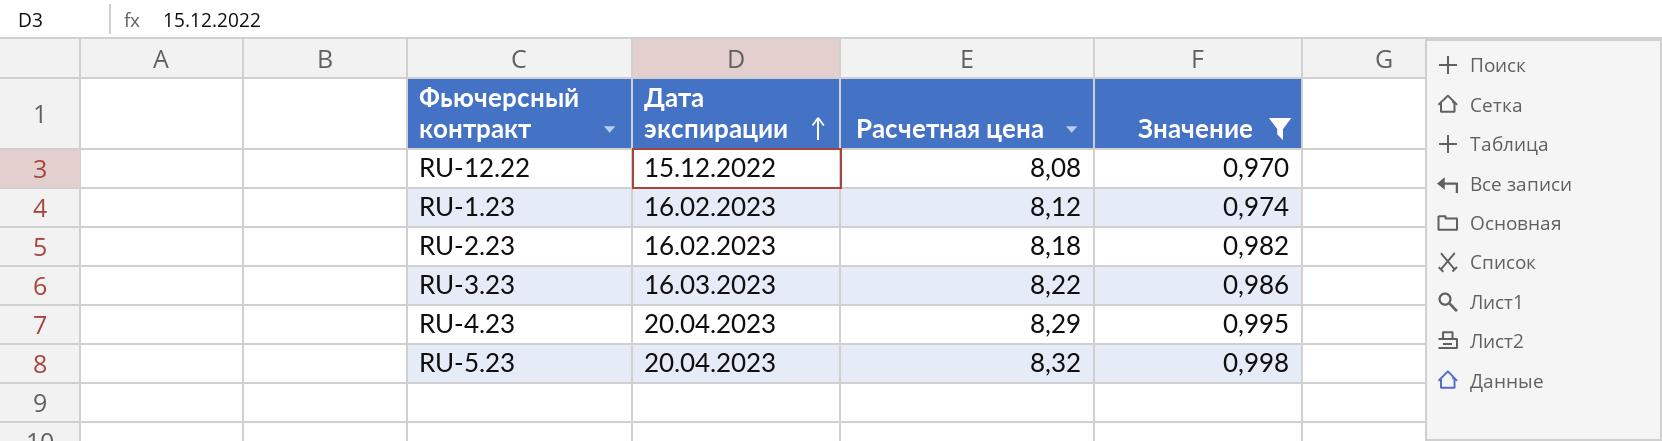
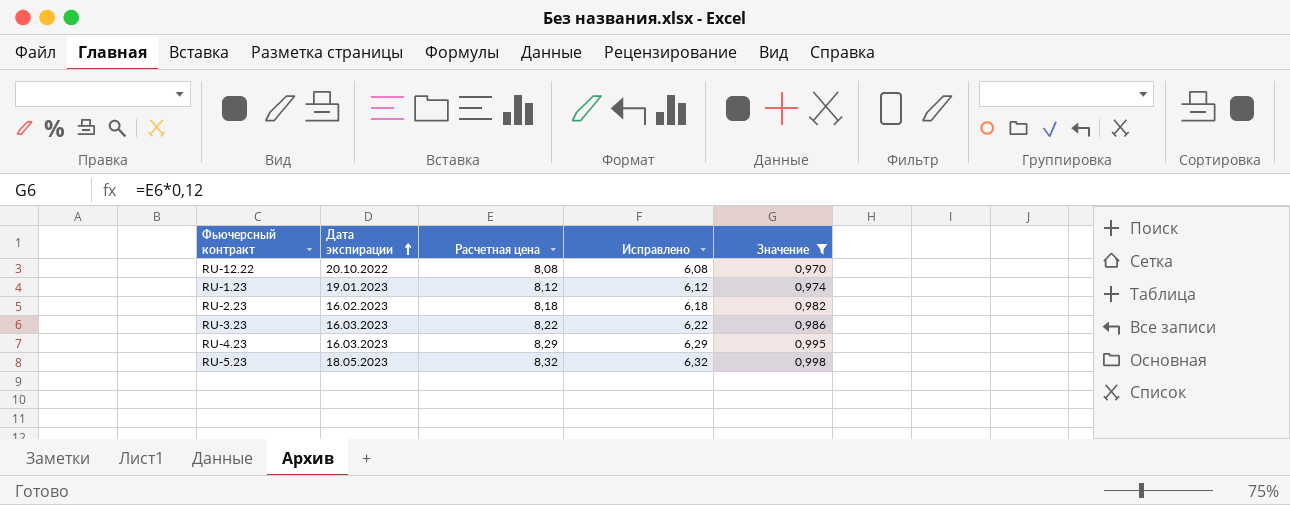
column Исправлено | formula: none -> [Расчетная цена] - 2
RU-12.22 | Дата экспирации: 15.12.2022 -> 20.10.2022
RU-1.23 | Дата экспирации: 16.02.2023 -> 19.01.2023
RU-4.23 | Дата экспирации: 20.04.2023 -> 16.03.2023
RU-5.23 | Дата экспирации: 20.04.2023 -> 18.05.2023

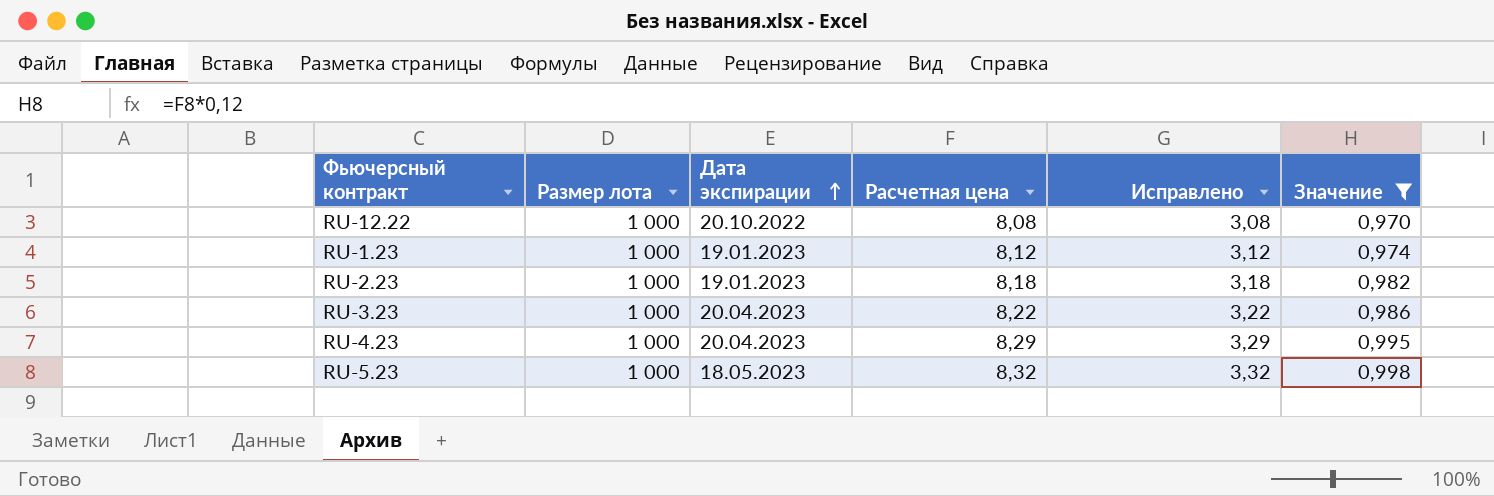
column Размер лота | position: none -> 2
column Исправлено | formula: [Расчетная цена] - 2 -> [Расчетная цена] - 5
RU-2.23 | Дата экспирации: 16.02.2023 -> 19.01.2023
RU-3.23 | Дата экспирации: 16.03.2023 -> 20.04.2023
RU-4.23 | Дата экспирации: 16.03.2023 -> 20.04.2023

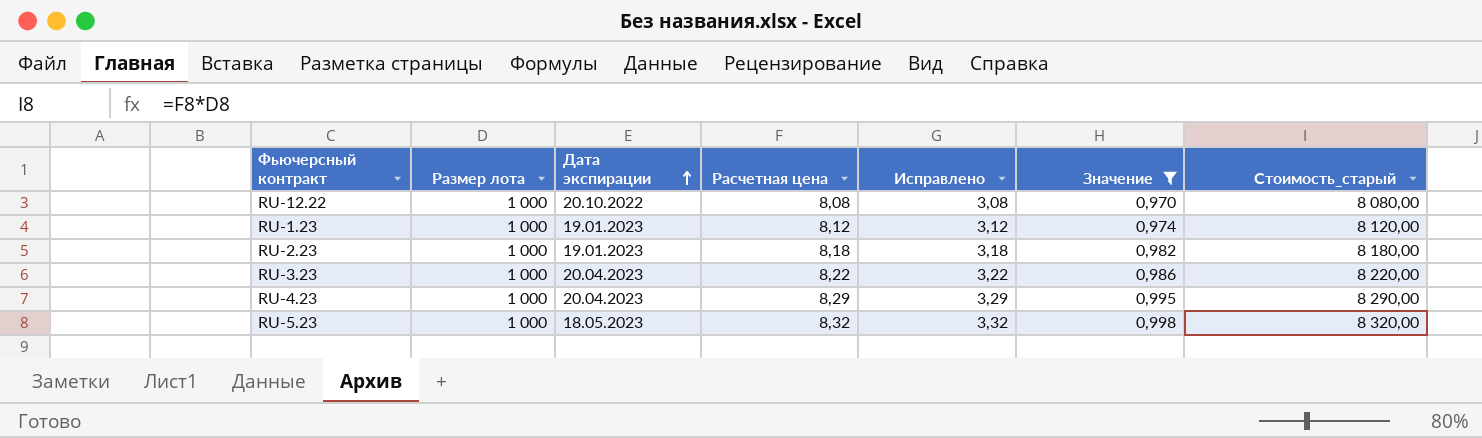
column Стоимость_старый | formula: none -> [Размер лота] * [Расчетная цена]

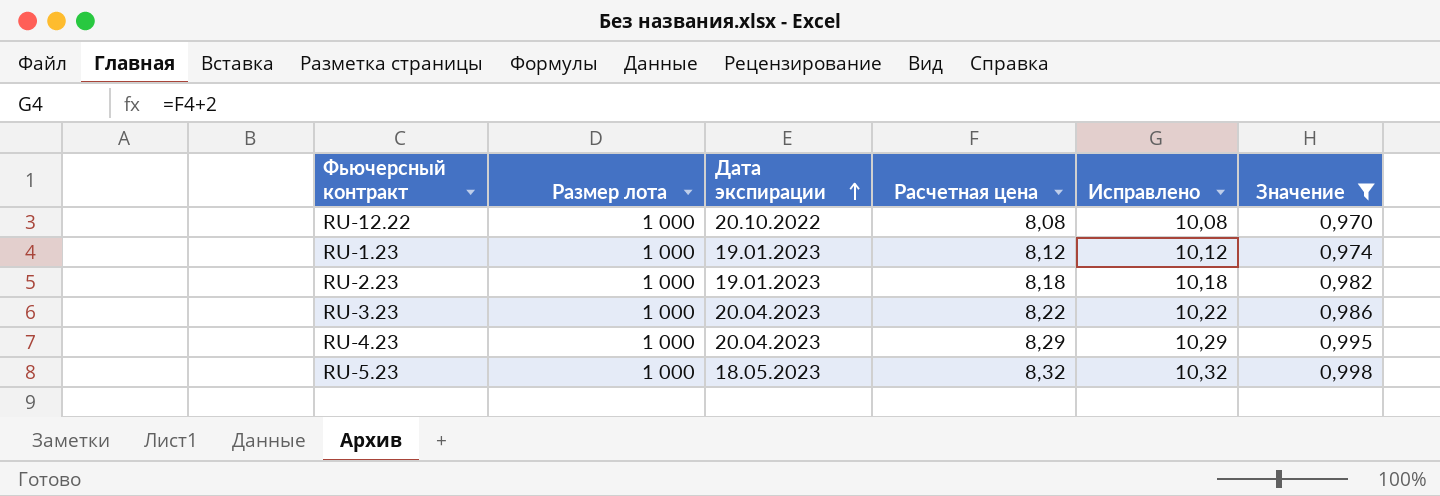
column Стоимость_старый | formula: [Размер лота] * [Расчетная цена] -> none
column Исправлено | formula: [Расчетная цена] - 5 -> [Расчетная цена] + 2

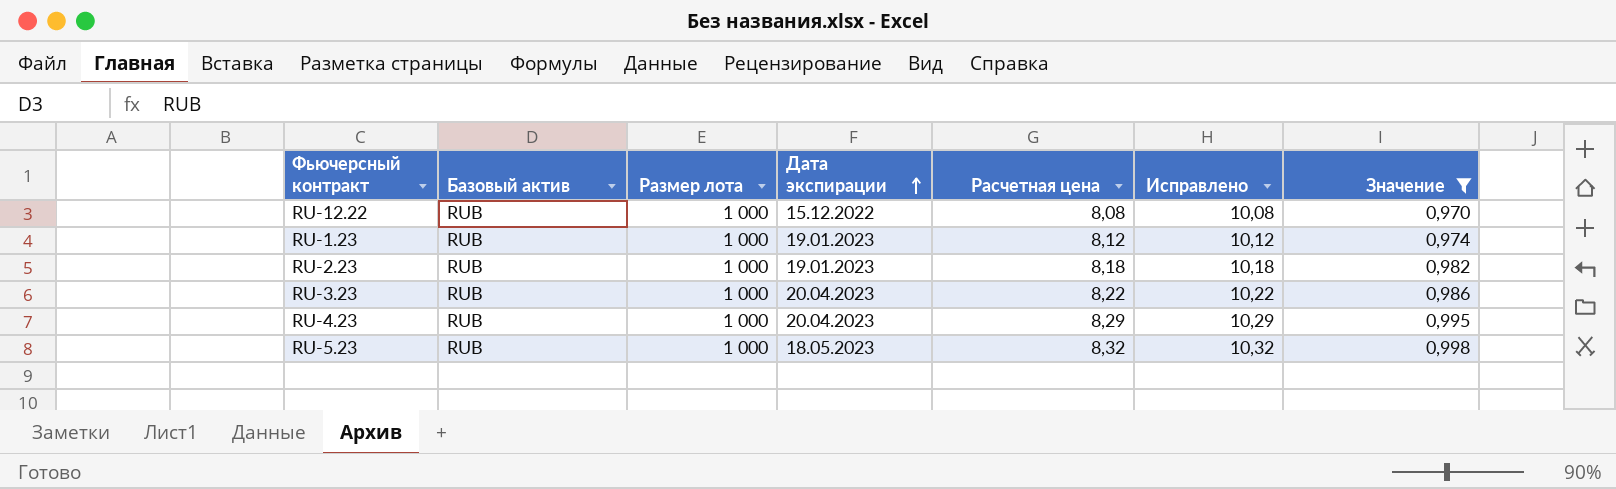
column Базовый актив | position: none -> 2
RU-12.22 | Дата экспирации: 20.10.2022 -> 15.12.2022

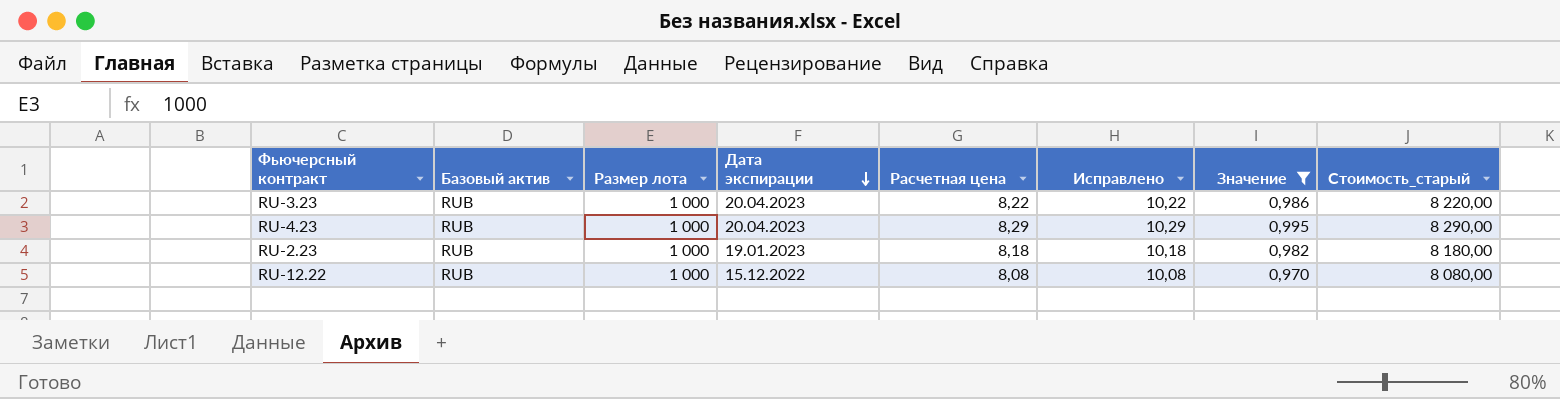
row order: Дата экспирации ascending -> Дата экспирации descending
column Стоимость_старый | formula: none -> [Размер лота] * [Расчетная цена]
row RU-1.23: RUB | 1 000 | 19.01.2023 | 8,12 | 10,12 | 0,974 -> none
row RU-5.23: RUB | 1 000 | 18.05.2023 | 8,32 | 10,32 | 0,998 -> none

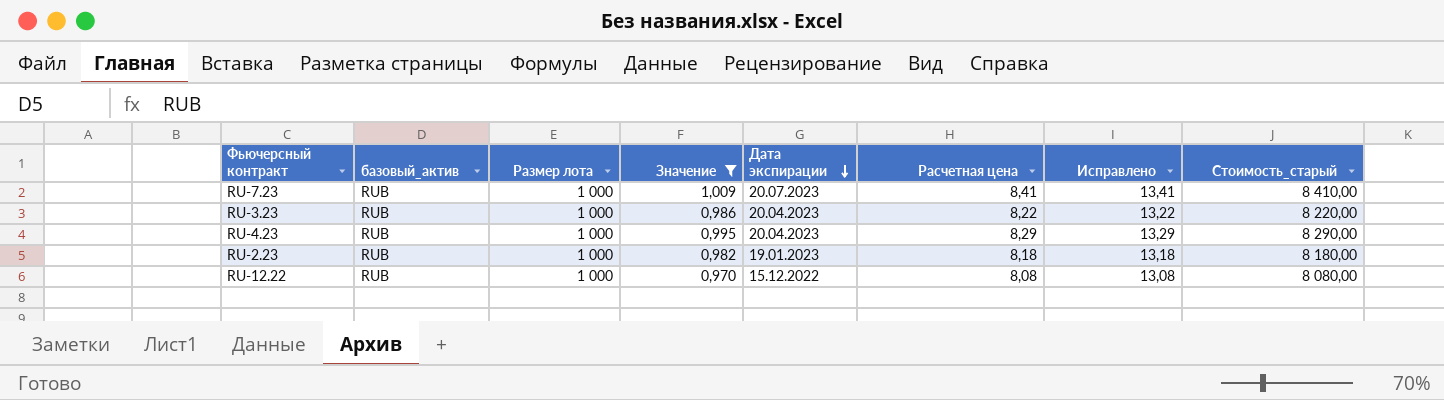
column name: Базовый актив -> базовый_актив
column Значение | position: 7 -> 4
column Исправлено | formula: [Расчетная цена] + 2 -> [Расчетная цена] + 5
row RU-7.23: none -> RUB | 1 000 | 1,009 | 20.07.2023 | 8,41 | 13,41 | 8 410,00

